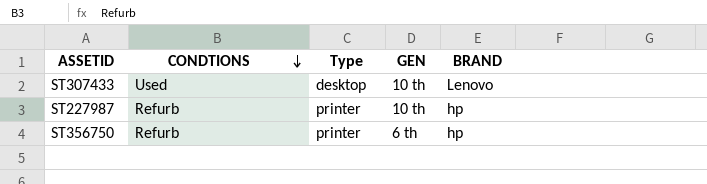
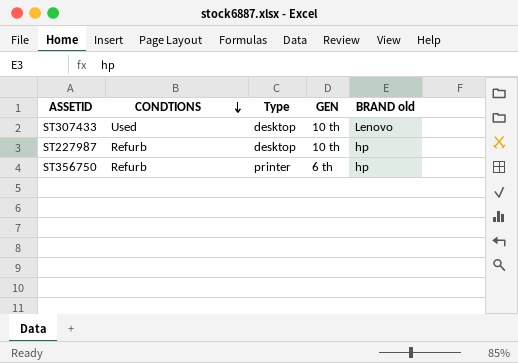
column name: BRAND -> BRAND old
ST227987 | Type: printer -> desktop

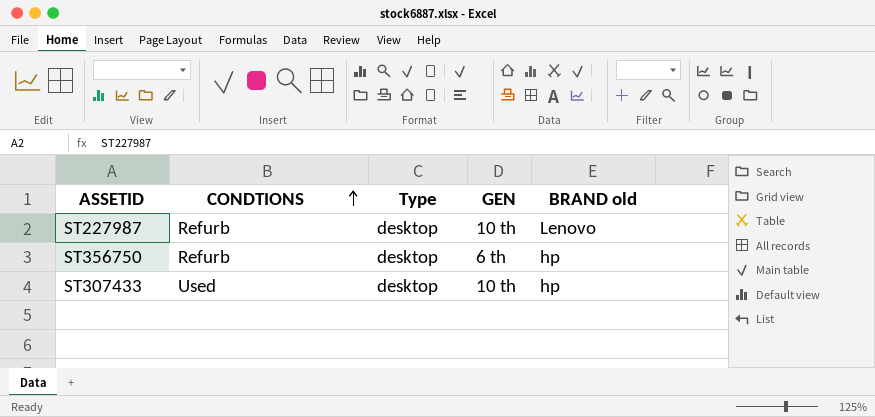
row order: CONDTIONS descending -> CONDTIONS ascending
ST227987 | BRAND old: hp -> Lenovo
ST356750 | Type: printer -> desktop
ST307433 | BRAND old: Lenovo -> hp

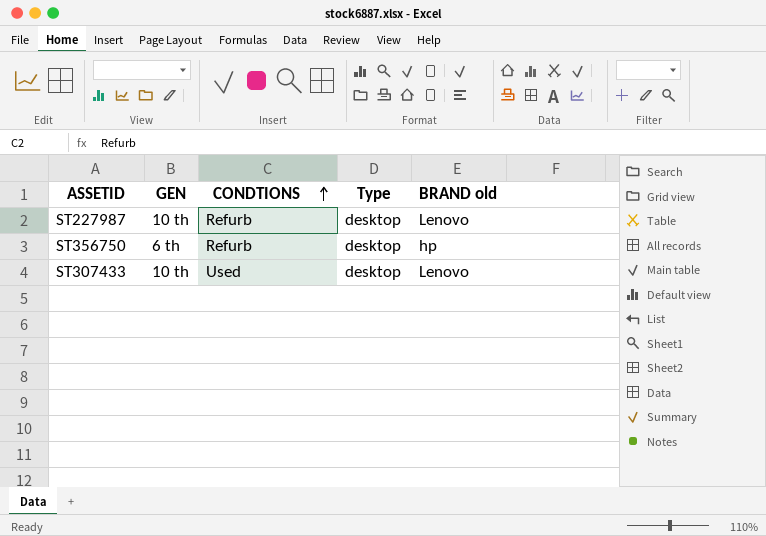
column GEN | position: 4 -> 2
ST307433 | BRAND old: hp -> Lenovo

